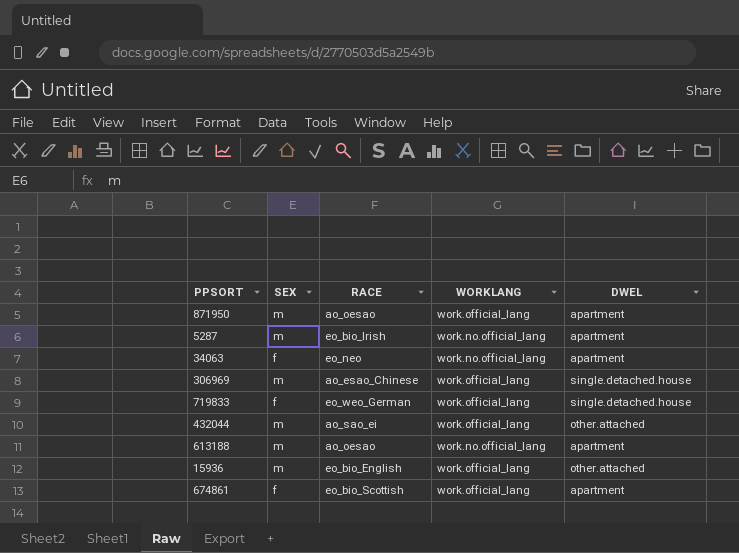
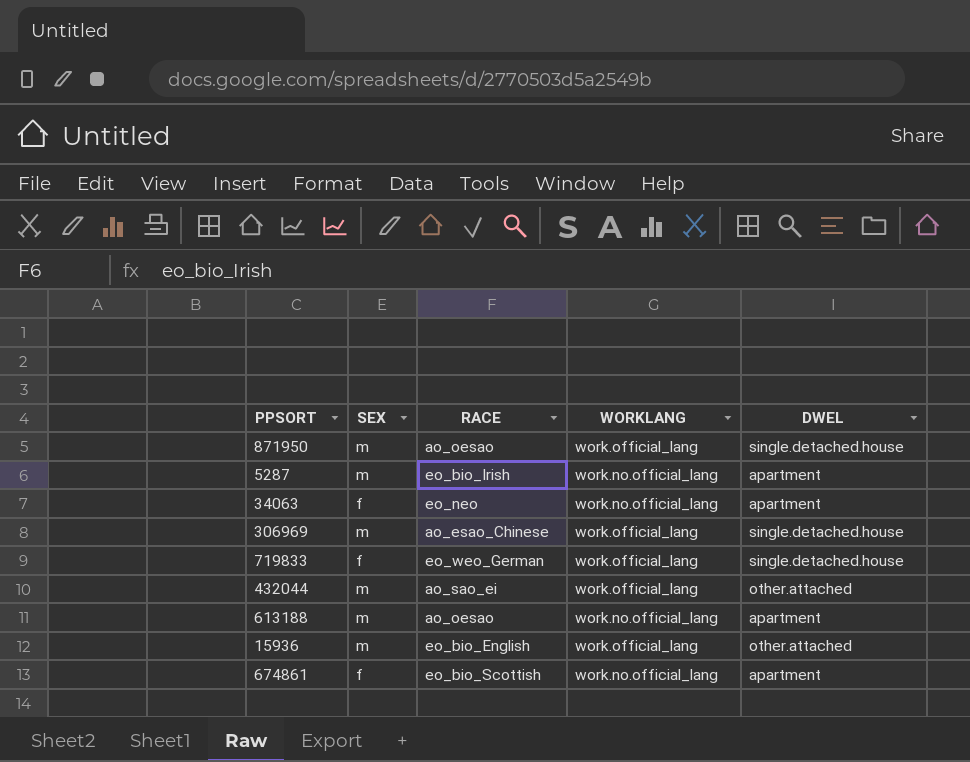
871950 | DWEL: apartment -> single.detached.house
674861 | WORKLANG: work.official_lang -> work.no.official_lang

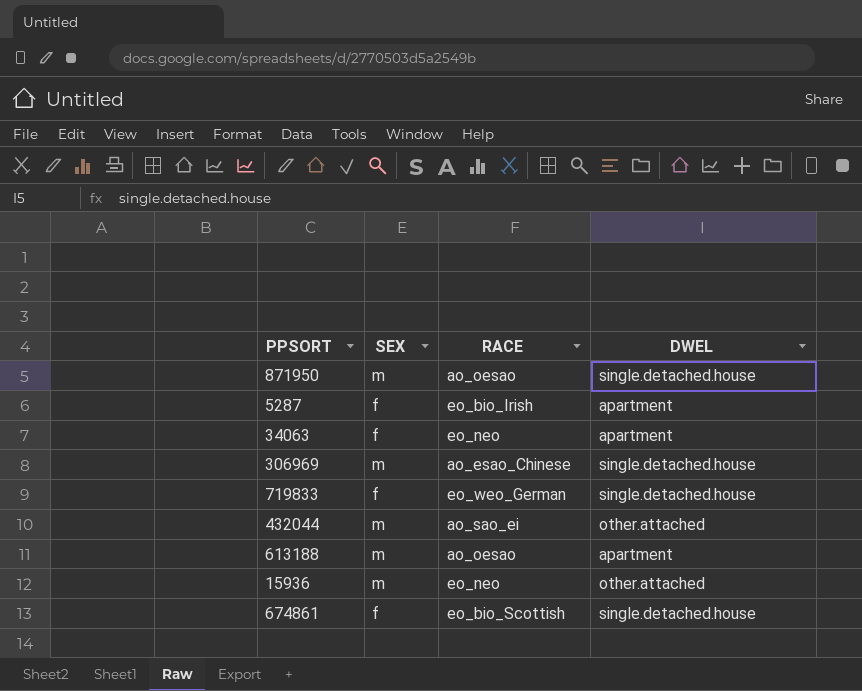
column WORKLANG | position: 4 -> none
5287 | SEX: m -> f
15936 | RACE: eo_bio_English -> eo_neo
674861 | DWEL: apartment -> single.detached.house

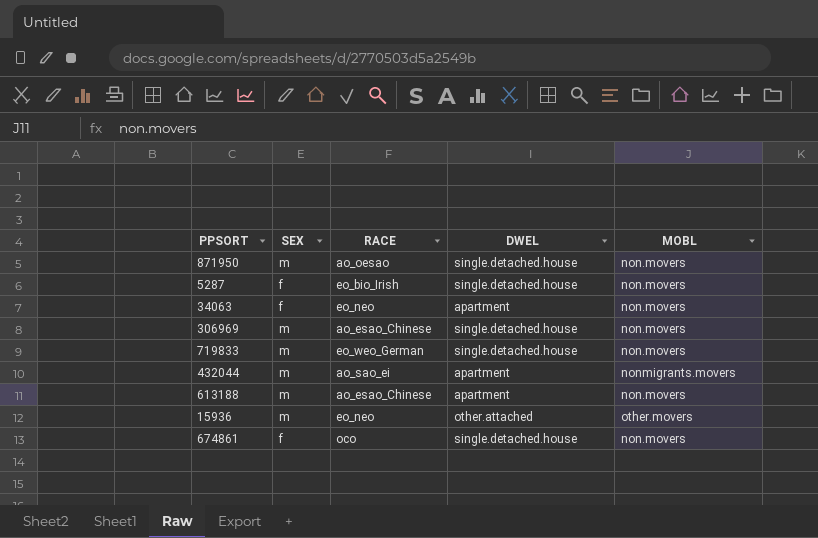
column MOBL | position: none -> 5
5287 | DWEL: apartment -> single.detached.house
719833 | SEX: f -> m
432044 | DWEL: other.attached -> apartment
613188 | RACE: ao_oesao -> ao_esao_Chinese
674861 | RACE: eo_bio_Scottish -> oco

